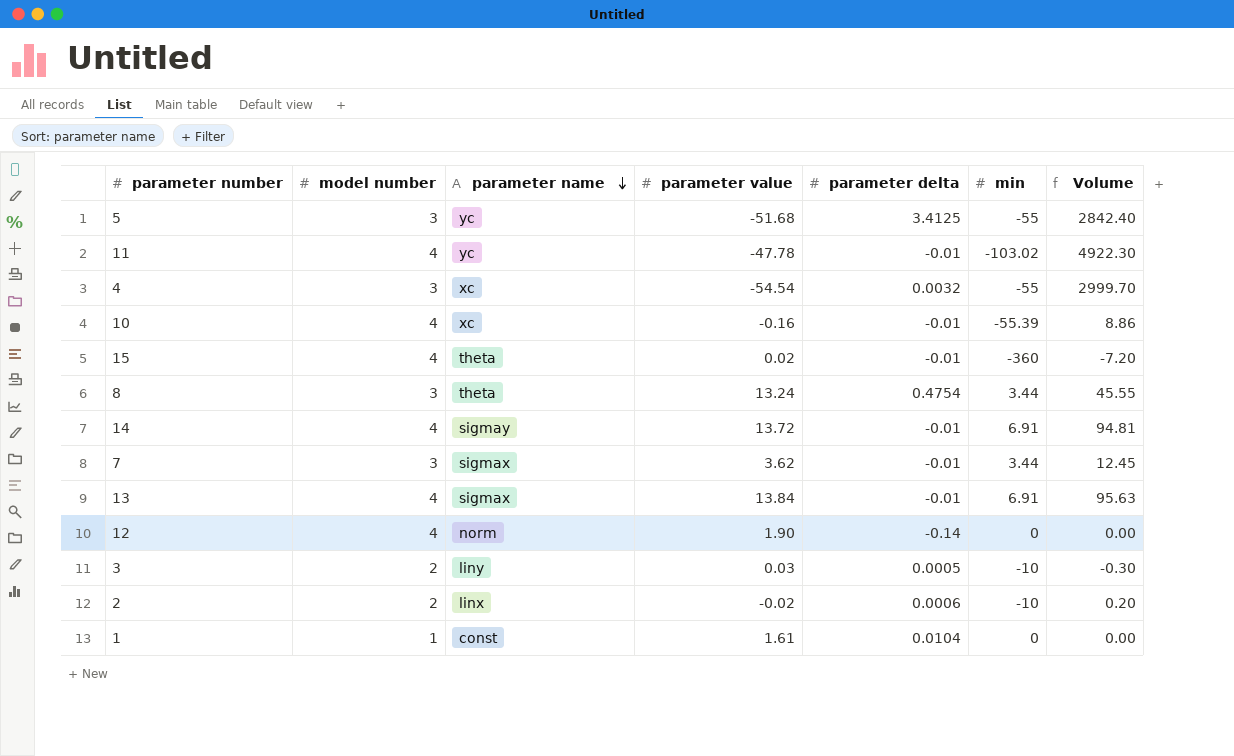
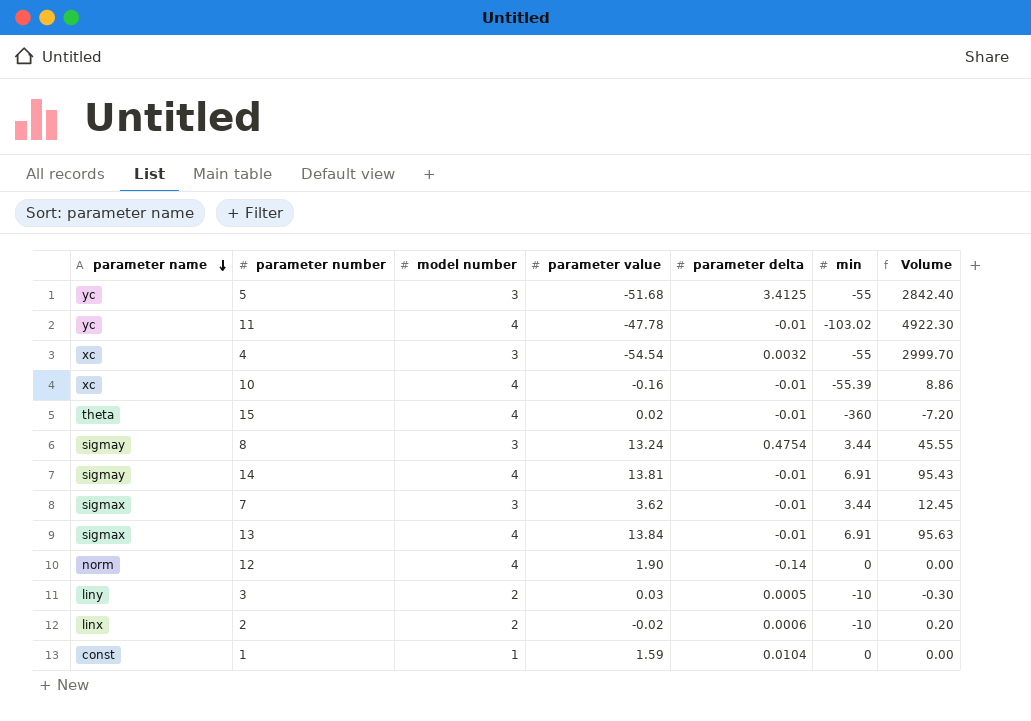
column parameter name | position: 3 -> 1
8 | parameter name: theta -> sigmay
14 | parameter value: 13.72 -> 13.81
14 | Volume: 94.81 -> 95.43
1 | parameter value: 1.61 -> 1.59

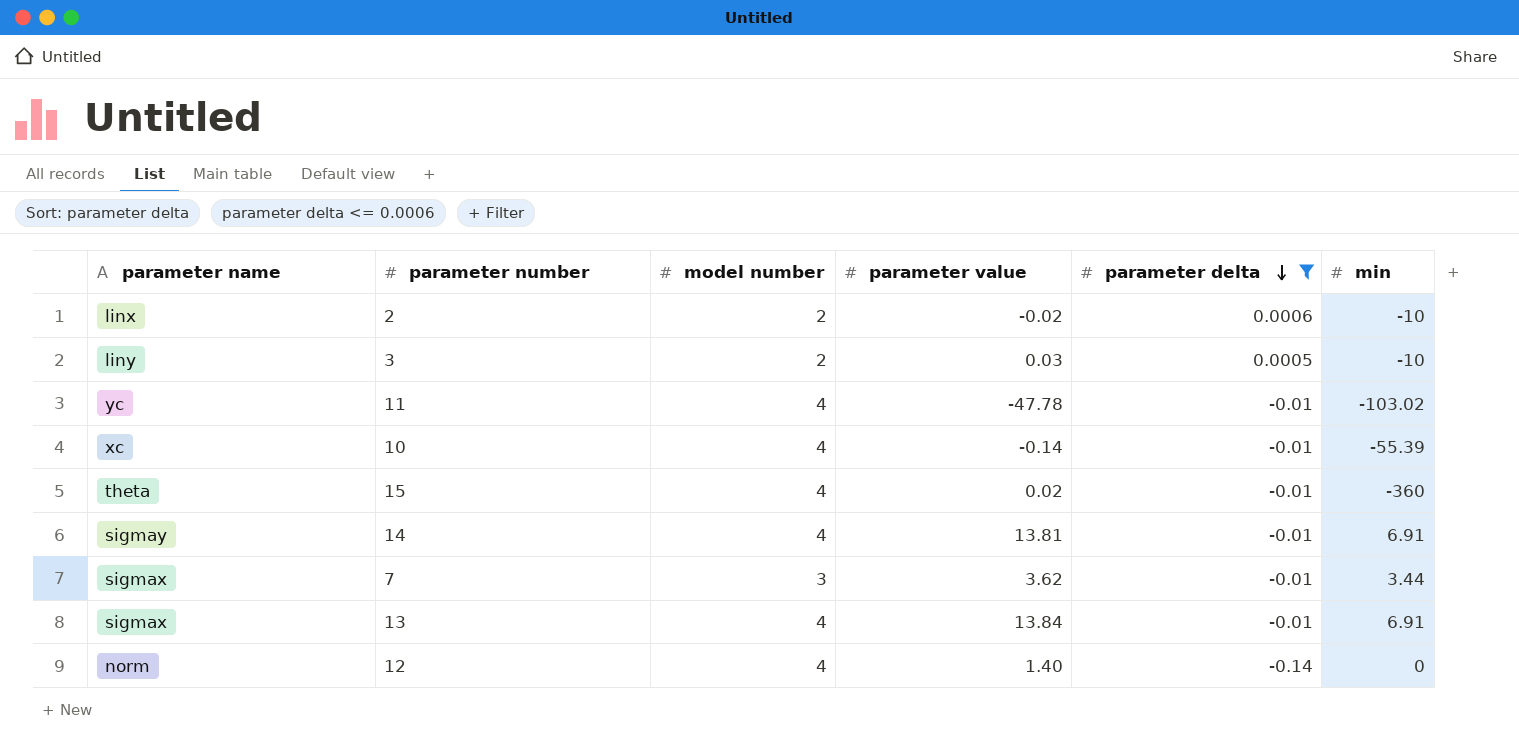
filter: none -> parameter delta <= 0.0006
row order: parameter name descending -> parameter delta descending
column Volume | formula: [parameter value] * [min] -> none
10 | parameter value: -0.16 -> -0.14
12 | parameter value: 1.90 -> 1.40

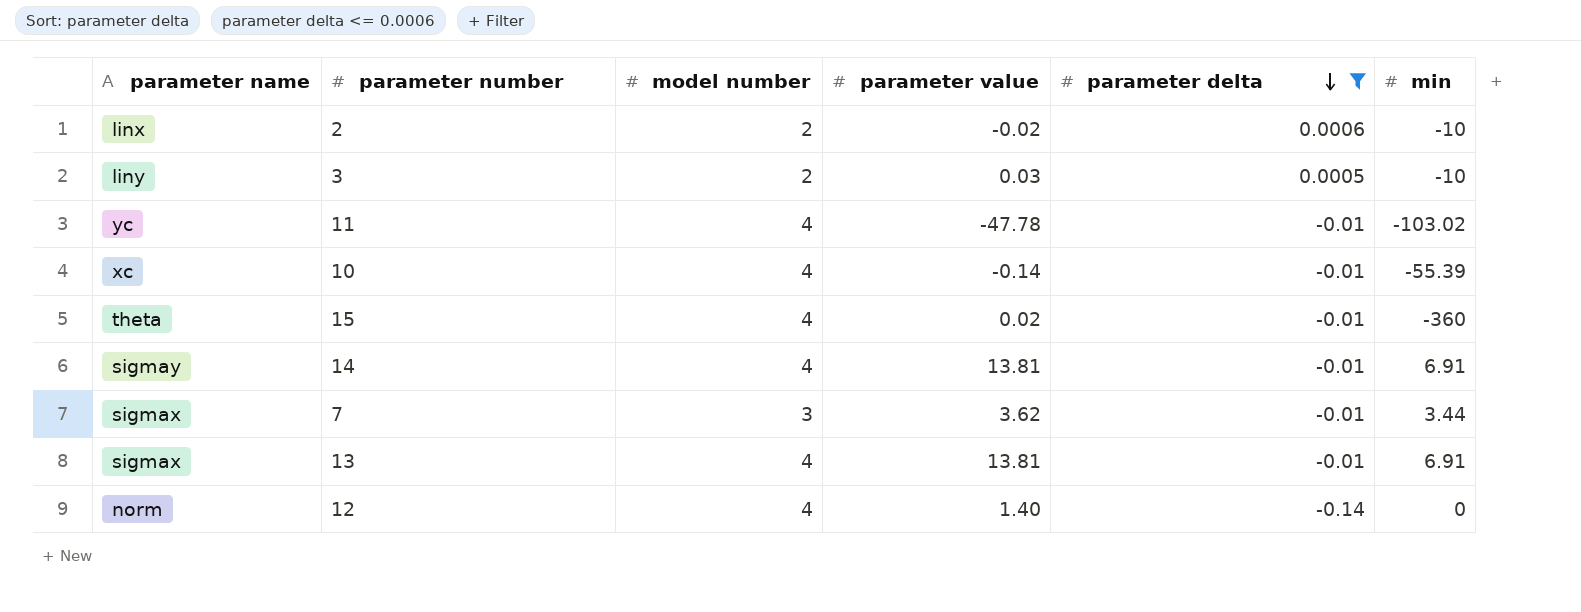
13 | parameter value: 13.84 -> 13.81

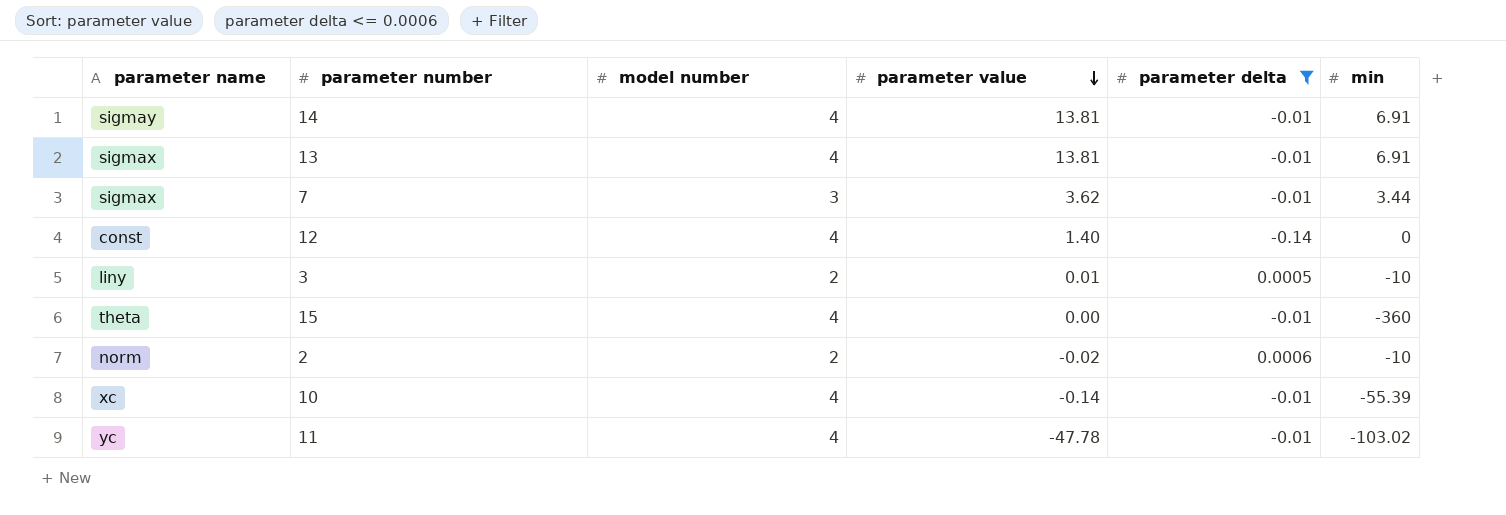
row order: parameter delta descending -> parameter value descending
12 | parameter name: norm -> const
3 | parameter value: 0.03 -> 0.01
15 | parameter value: 0.02 -> 0.00
2 | parameter name: linx -> norm

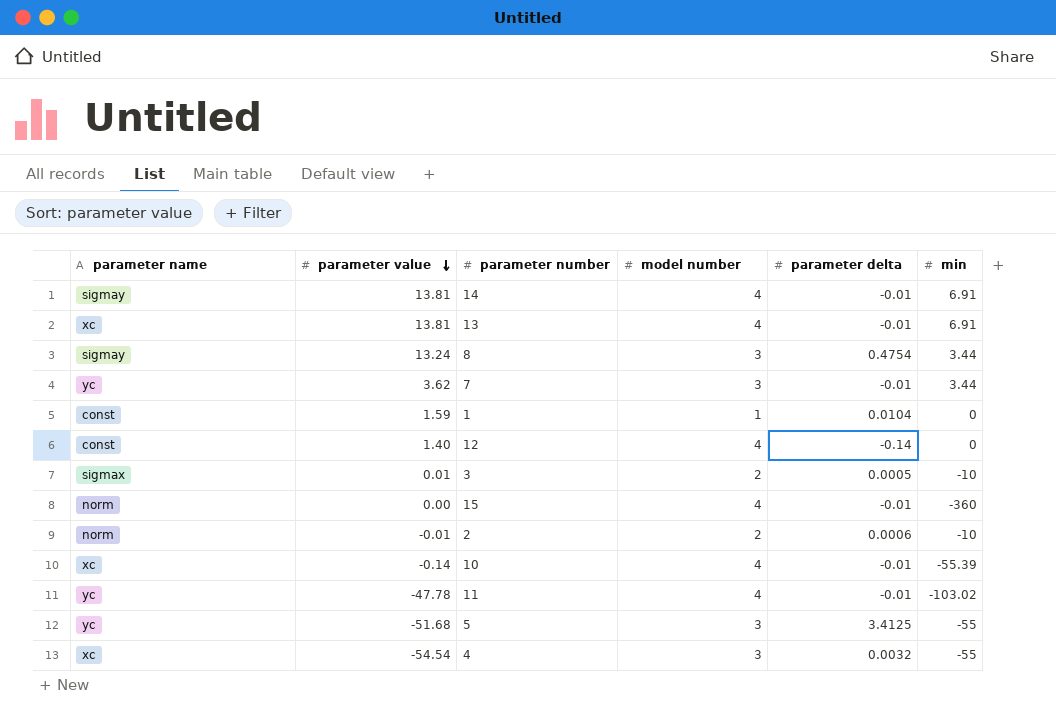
filter: parameter delta <= 0.0006 -> none
column parameter value | position: 4 -> 2
13 | parameter name: sigmax -> xc
7 | parameter name: sigmax -> yc
3 | parameter name: liny -> sigmax
15 | parameter name: theta -> norm
2 | parameter value: -0.02 -> -0.01

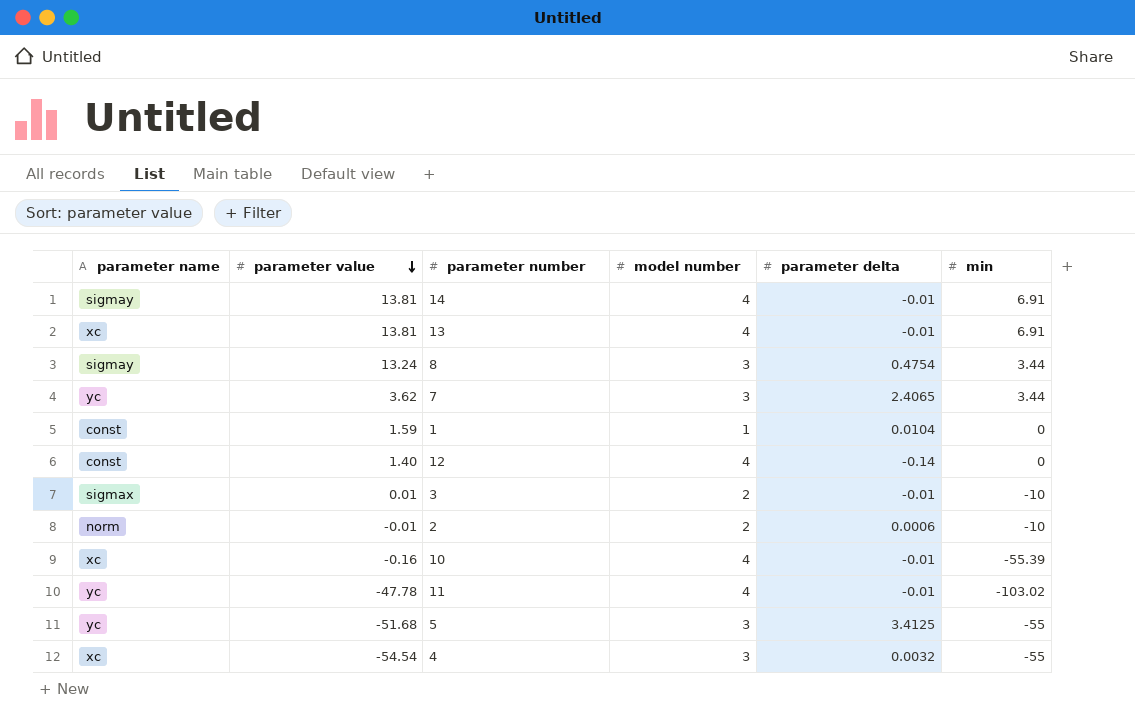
row 15: norm | 0.00 | 4 | -0.01 | -360 -> none
7 | parameter delta: -0.01 -> 2.4065
3 | parameter delta: 0.0005 -> -0.01
10 | parameter value: -0.14 -> -0.16

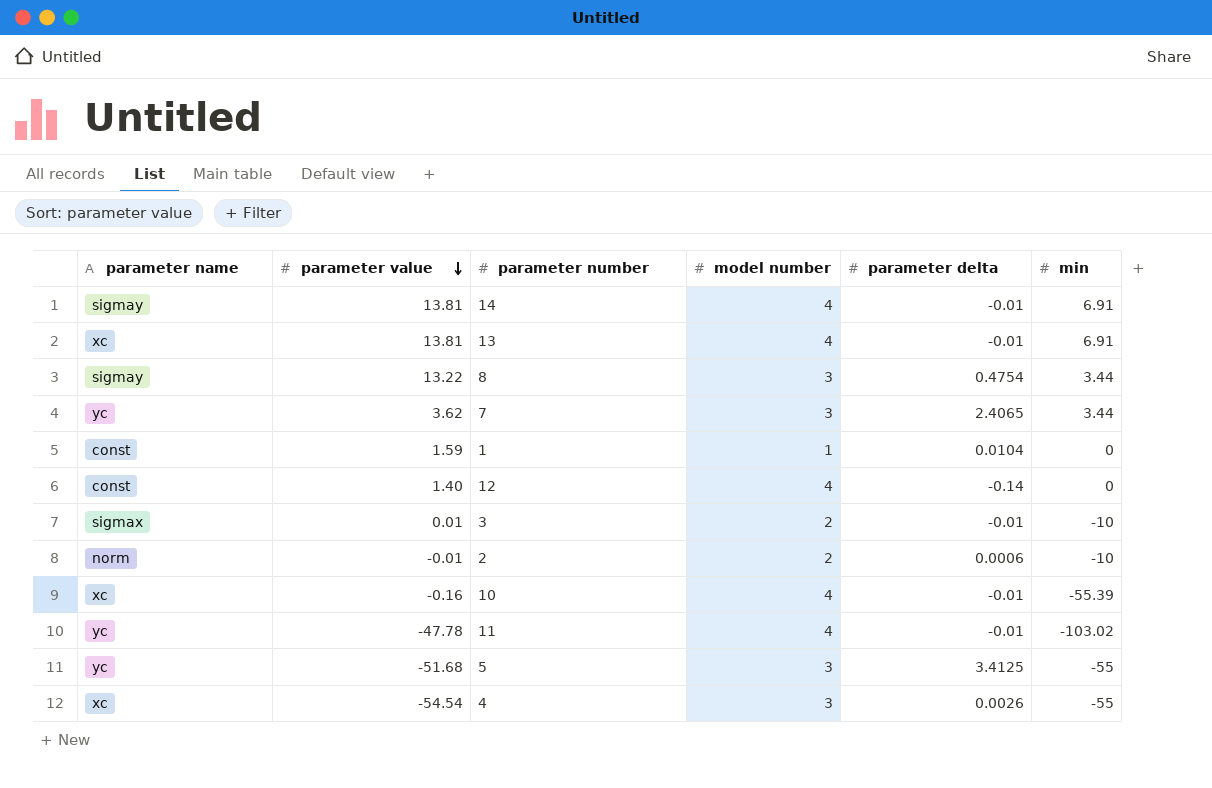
8 | parameter value: 13.24 -> 13.22
4 | parameter delta: 0.0032 -> 0.0026

